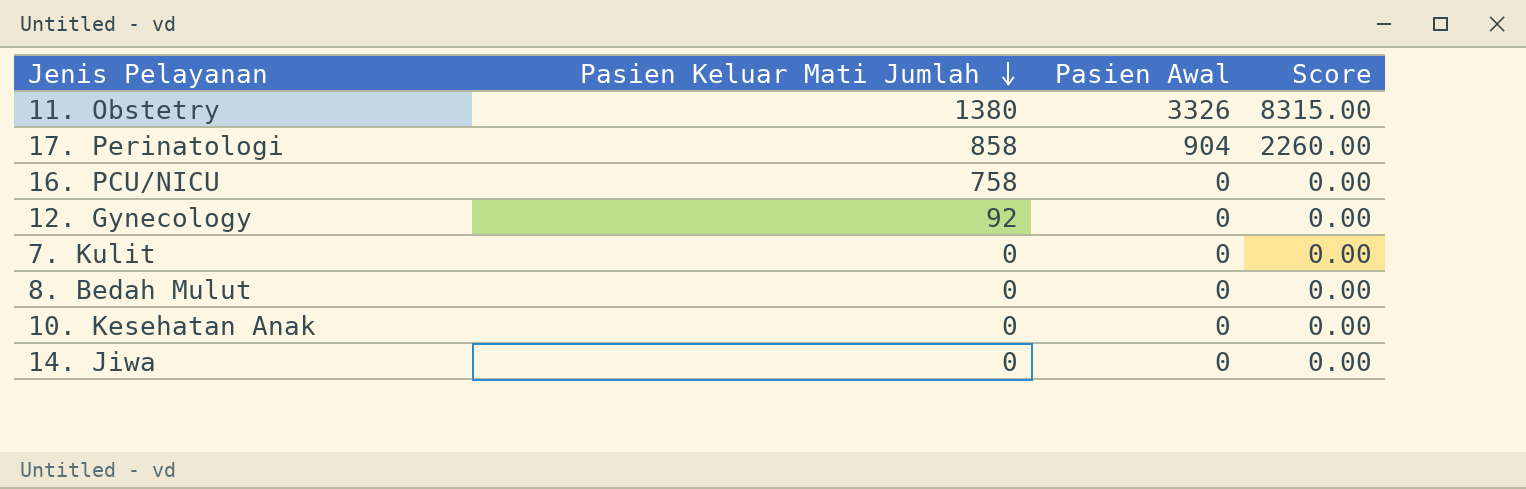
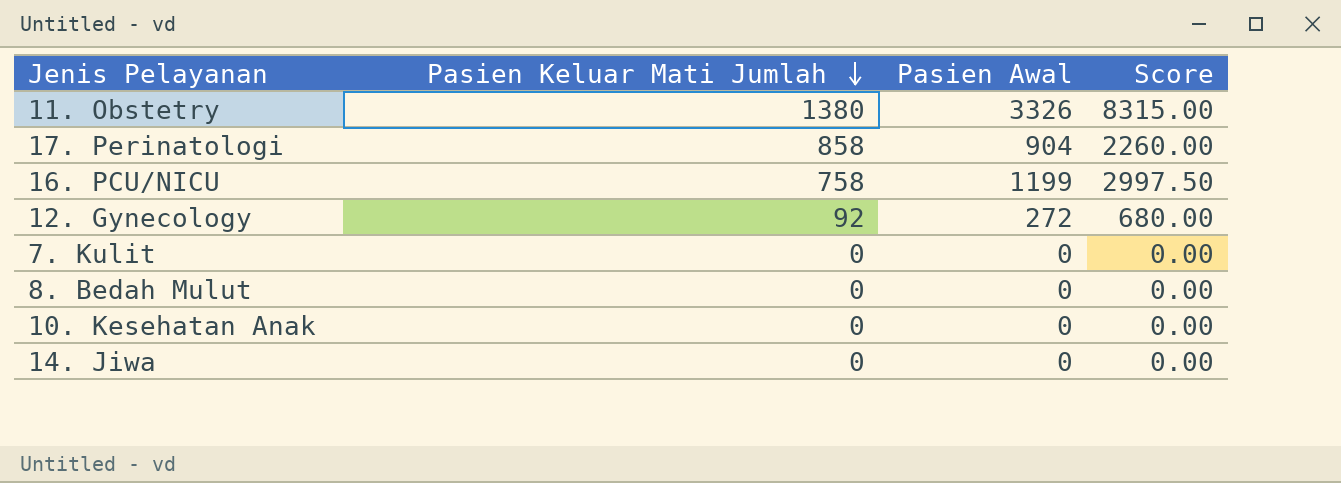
16. PCU/NICU | Pasien Awal: 0 -> 1199
16. PCU/NICU | Score: 0.00 -> 2997.50
12. Gynecology | Pasien Awal: 0 -> 272
12. Gynecology | Score: 0.00 -> 680.00

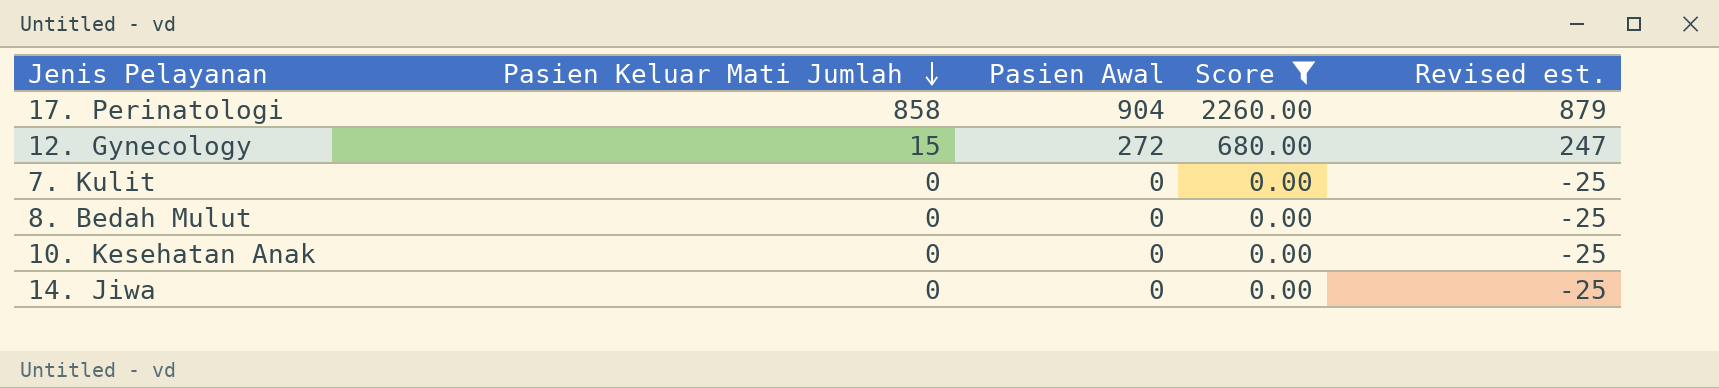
filter: none -> Score <= 2260.00
column Revised est. | formula: none -> [Pasien Awal] - 25
12. Gynecology | Pasien Keluar Mati Jumlah: 92 -> 15

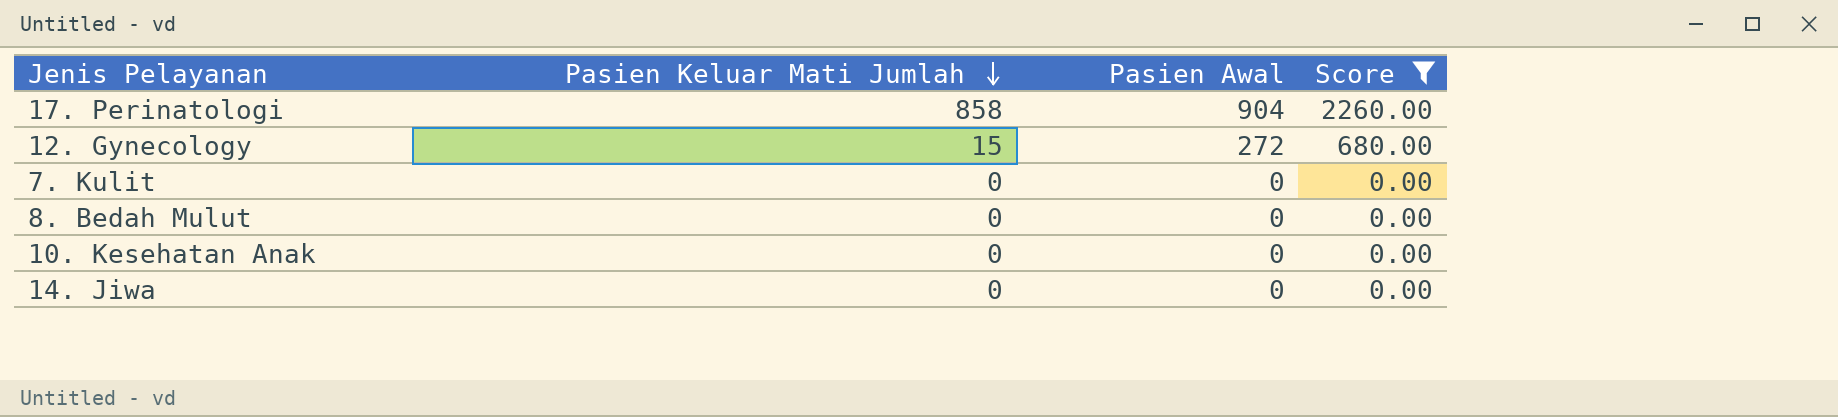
column Revised est. | formula: [Pasien Awal] - 25 -> none

